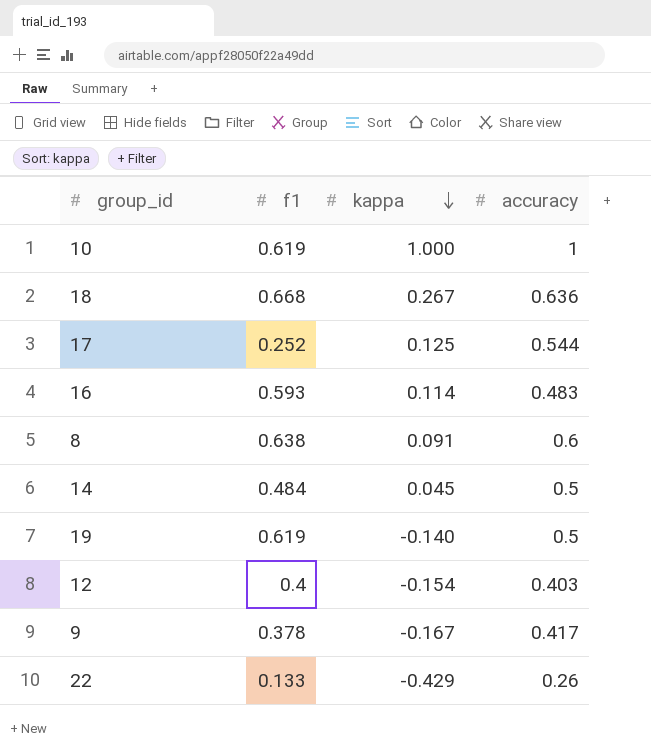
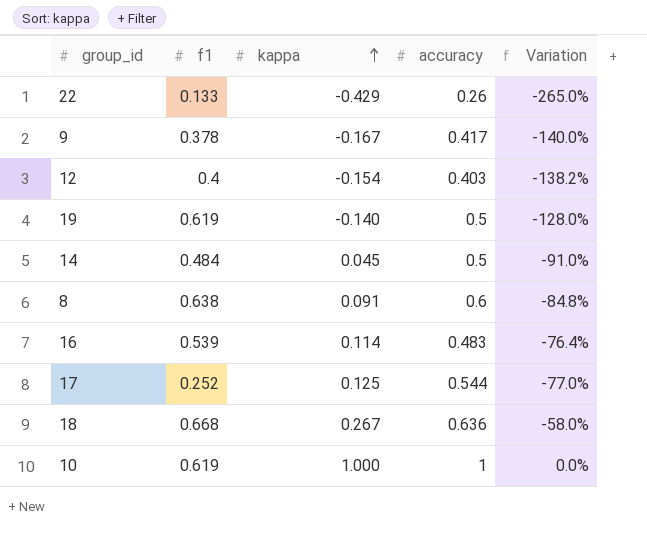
row order: kappa descending -> kappa ascending
column Variation | formula: none -> ([kappa] - [accuracy]) / [accuracy]
16 | f1: 0.593 -> 0.539

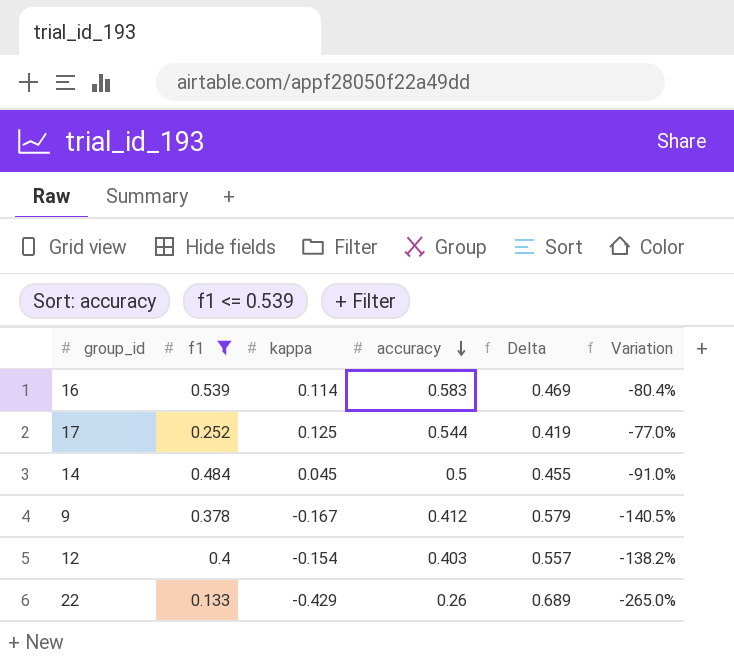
filter: none -> f1 <= 0.539
row order: kappa ascending -> accuracy descending
column Delta | formula: none -> [accuracy] - [kappa]
16 | accuracy: 0.483 -> 0.583
16 | Variation: -76.4% -> -80.4%
9 | accuracy: 0.417 -> 0.412
9 | Variation: -140.0% -> -140.5%

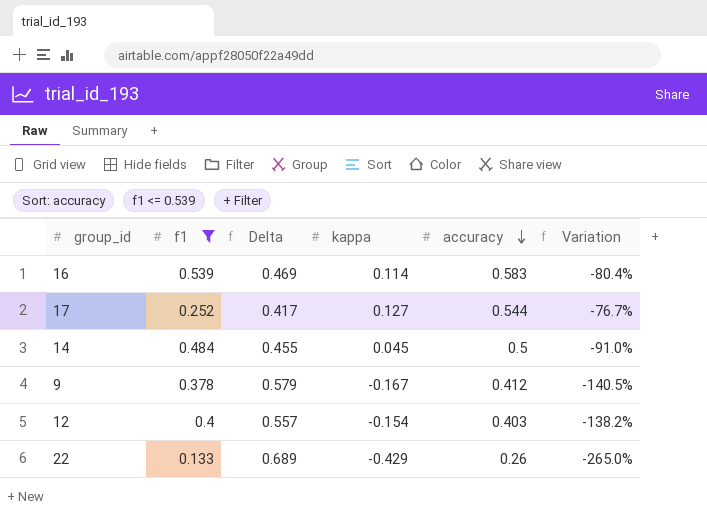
column Delta | position: 5 -> 3
17 | Delta: 0.419 -> 0.417
17 | kappa: 0.125 -> 0.127
17 | Variation: -77.0% -> -76.7%

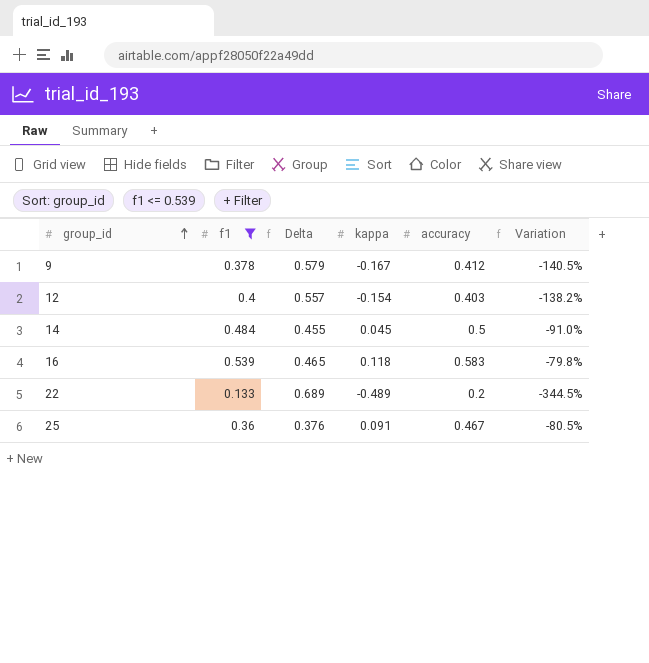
row order: accuracy descending -> group_id ascending
row 17: 0.252 | 0.417 | 0.127 | 0.544 | -76.7% -> none
16 | Delta: 0.469 -> 0.465
16 | kappa: 0.114 -> 0.118
16 | Variation: -80.4% -> -79.8%
22 | kappa: -0.429 -> -0.489
22 | accuracy: 0.26 -> 0.2
22 | Variation: -265.0% -> -344.5%
row 25: none -> 0.36 | 0.376 | 0.091 | 0.467 | -80.5%

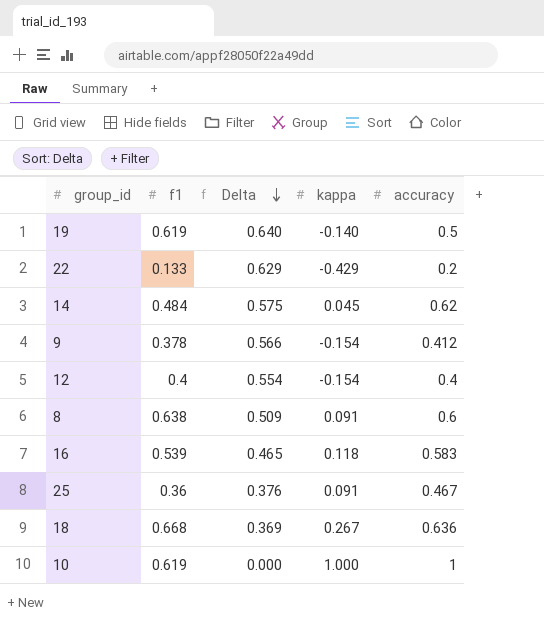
filter: f1 <= 0.539 -> none
row order: group_id ascending -> Delta descending
column Variation | formula: ([kappa] - [accuracy]) / [accuracy] -> none
22 | Delta: 0.689 -> 0.629
22 | kappa: -0.489 -> -0.429
14 | Delta: 0.455 -> 0.575
14 | accuracy: 0.5 -> 0.62
9 | Delta: 0.579 -> 0.566
9 | kappa: -0.167 -> -0.154
12 | Delta: 0.557 -> 0.554
12 | accuracy: 0.403 -> 0.4

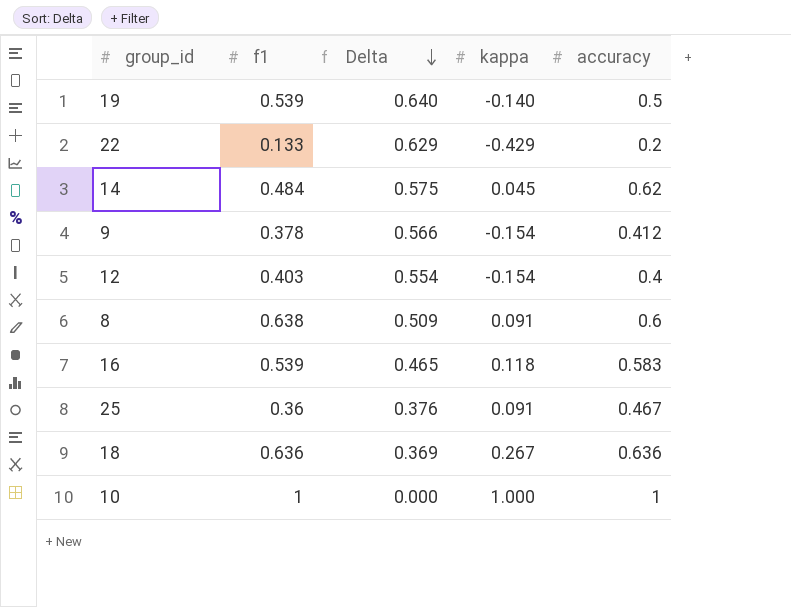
19 | f1: 0.619 -> 0.539
12 | f1: 0.4 -> 0.403
18 | f1: 0.668 -> 0.636
10 | f1: 0.619 -> 1

